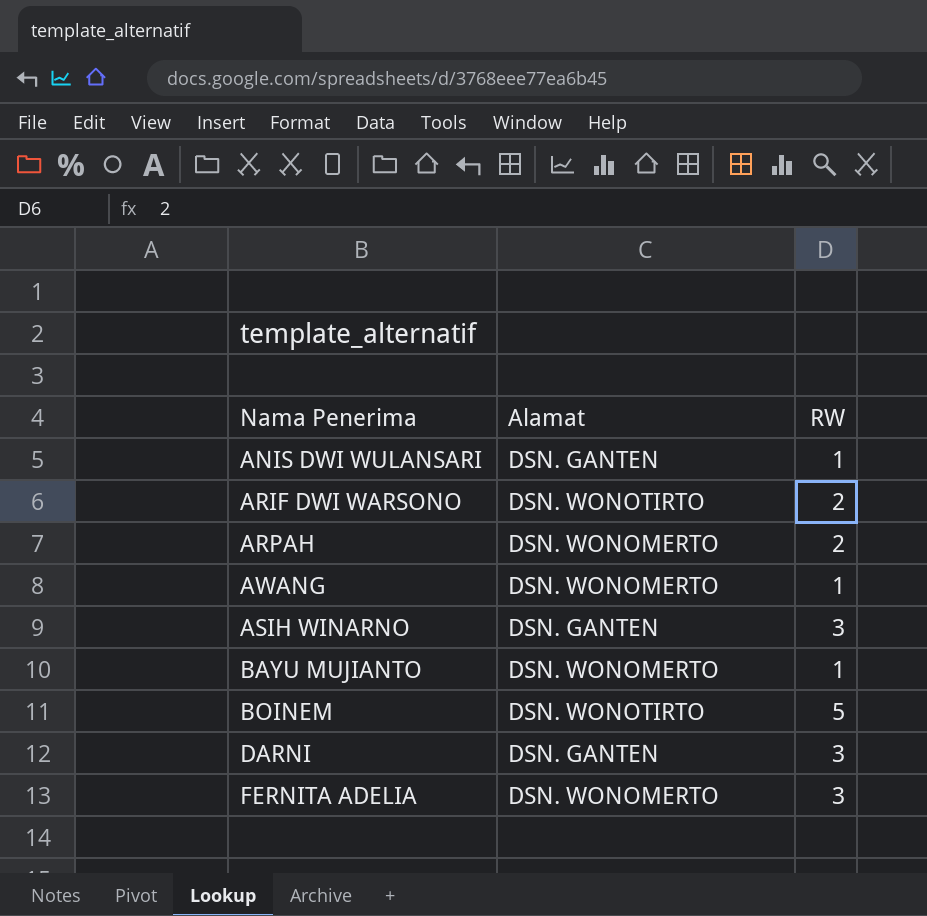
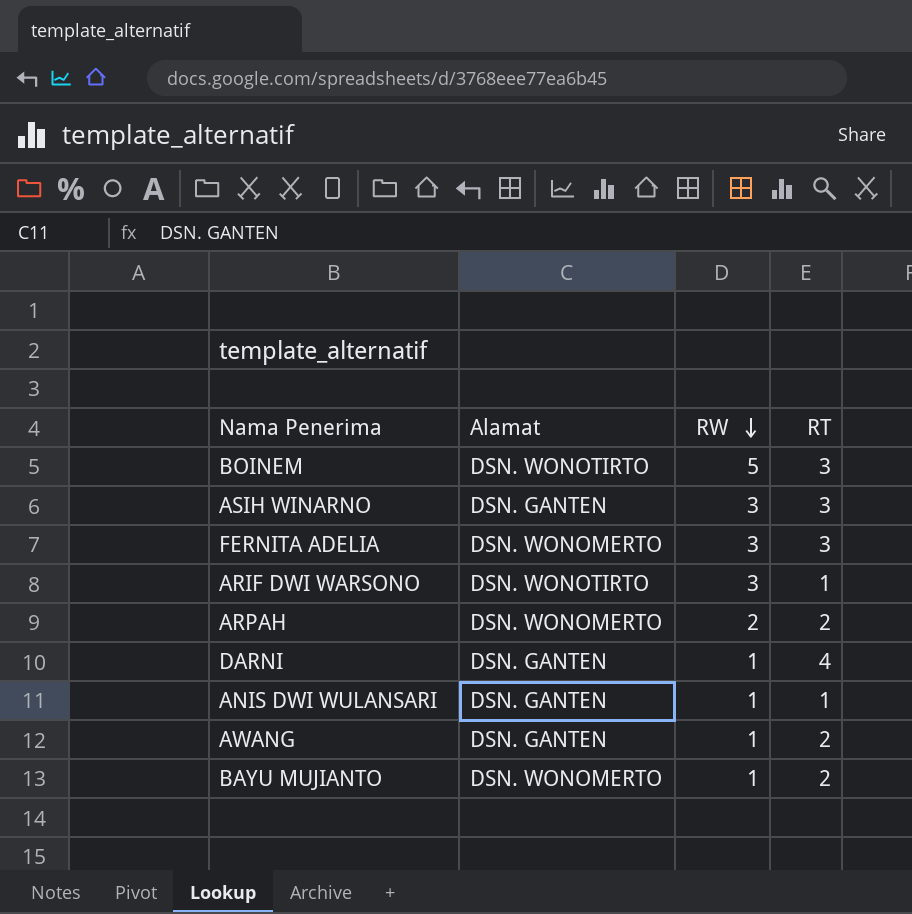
row order: none -> RW descending
column RT | position: none -> 4
ARIF DWI WARSONO | RW: 2 -> 3
DARNI | RW: 3 -> 1
AWANG | Alamat: DSN. WONOMERTO -> DSN. GANTEN

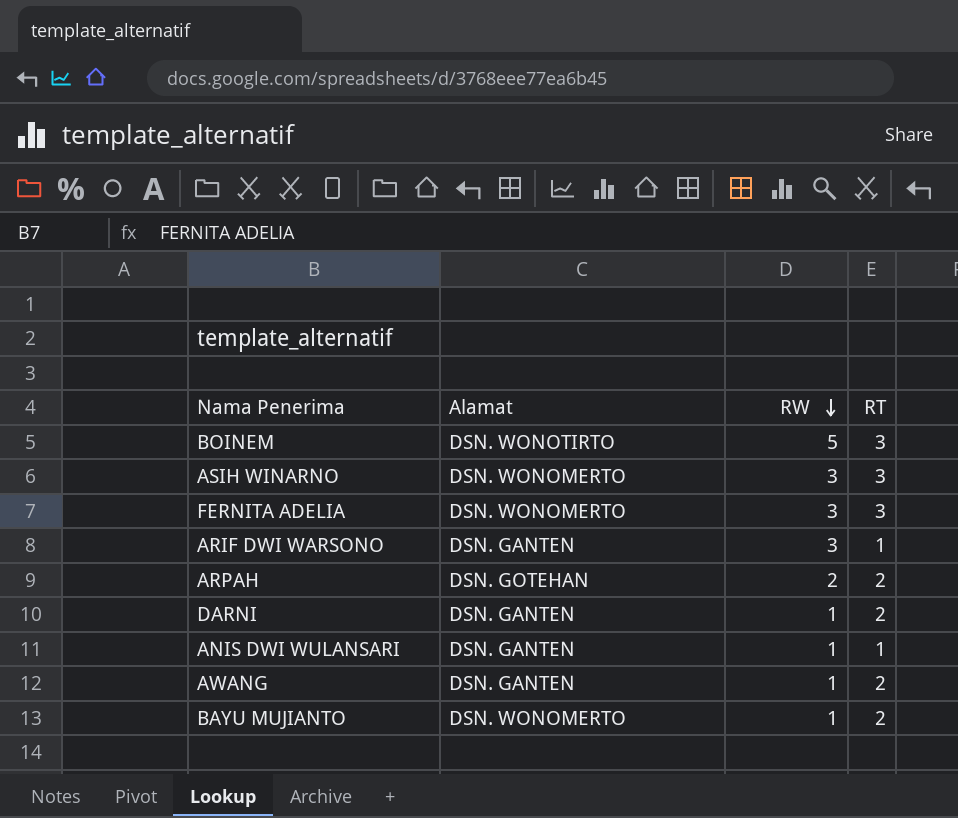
ASIH WINARNO | Alamat: DSN. GANTEN -> DSN. WONOMERTO
ARIF DWI WARSONO | Alamat: DSN. WONOTIRTO -> DSN. GANTEN
ARPAH | Alamat: DSN. WONOMERTO -> DSN. GOTEHAN
DARNI | RT: 4 -> 2

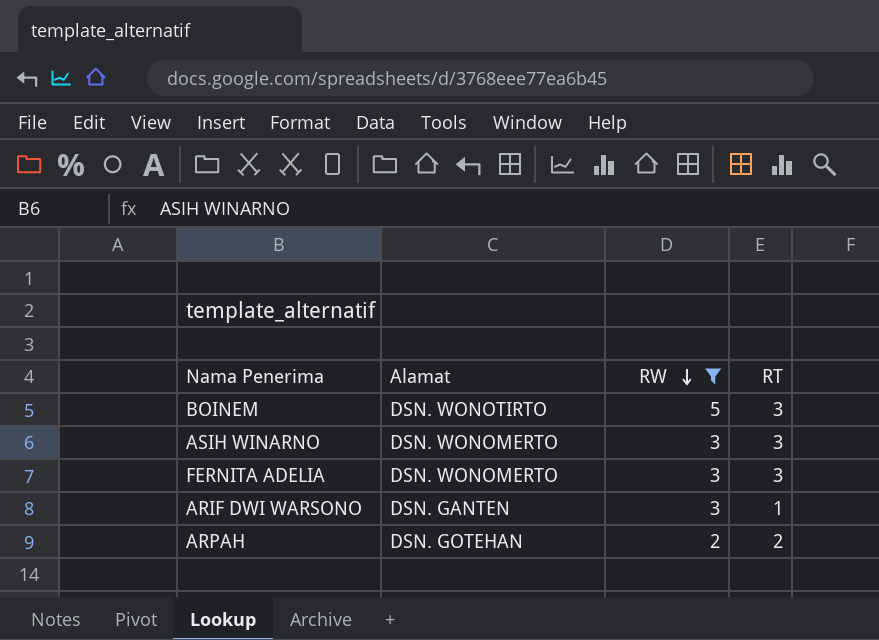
filter: none -> RW != 1

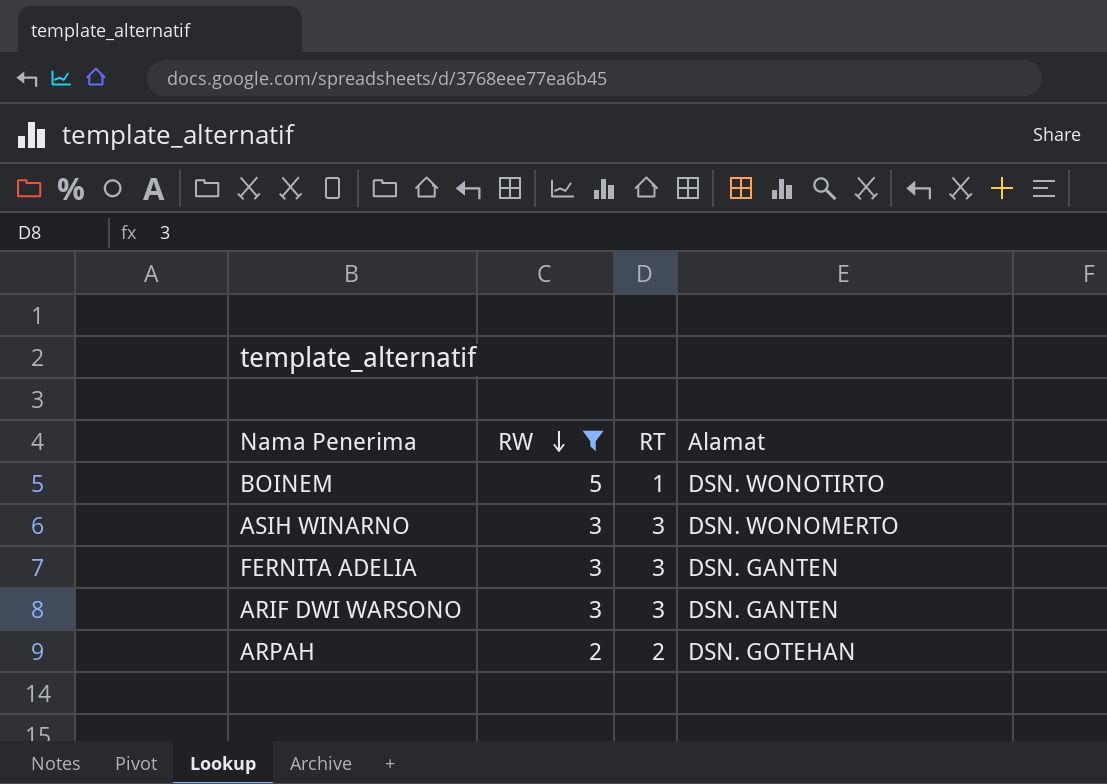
column Alamat | position: 2 -> 4
BOINEM | RT: 3 -> 1
FERNITA ADELIA | Alamat: DSN. WONOMERTO -> DSN. GANTEN
ARIF DWI WARSONO | RT: 1 -> 3

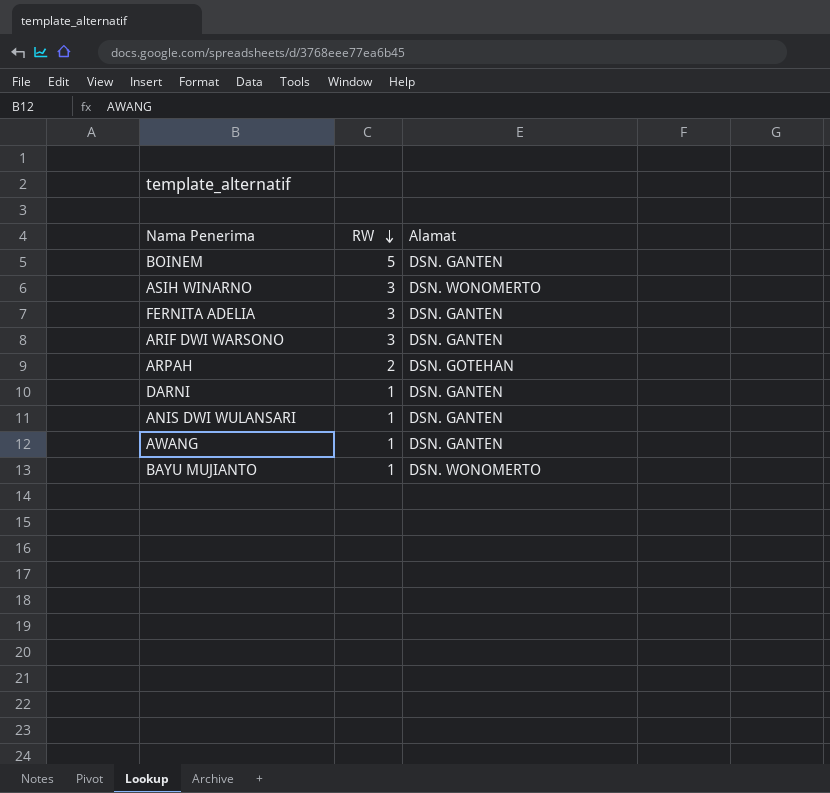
filter: RW != 1 -> none
column RT | position: 3 -> none
BOINEM | Alamat: DSN. WONOTIRTO -> DSN. GANTEN

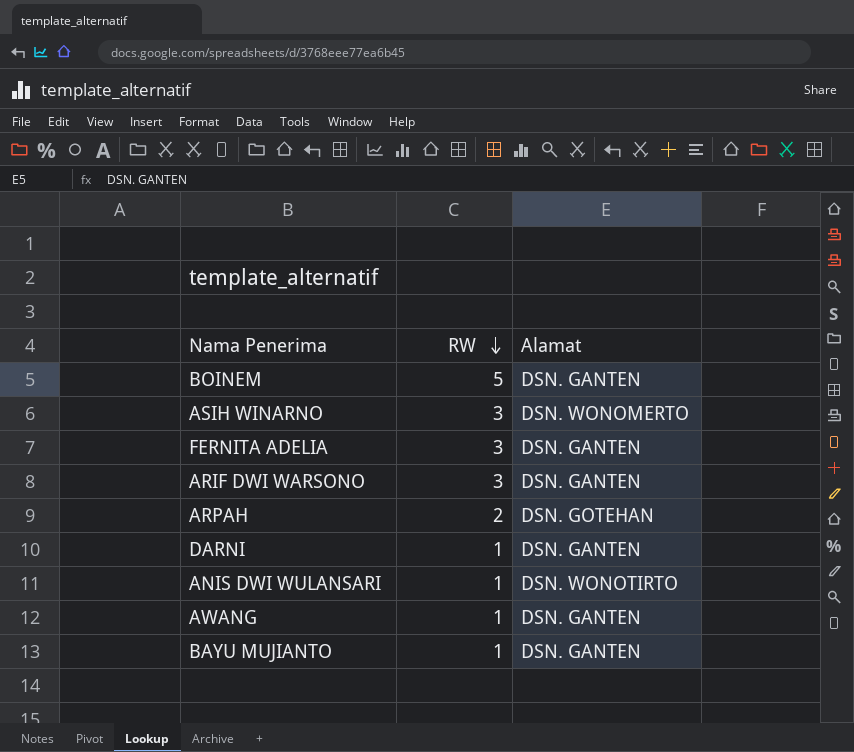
ANIS DWI WULANSARI | Alamat: DSN. GANTEN -> DSN. WONOTIRTO
BAYU MUJIANTO | Alamat: DSN. WONOMERTO -> DSN. GANTEN

